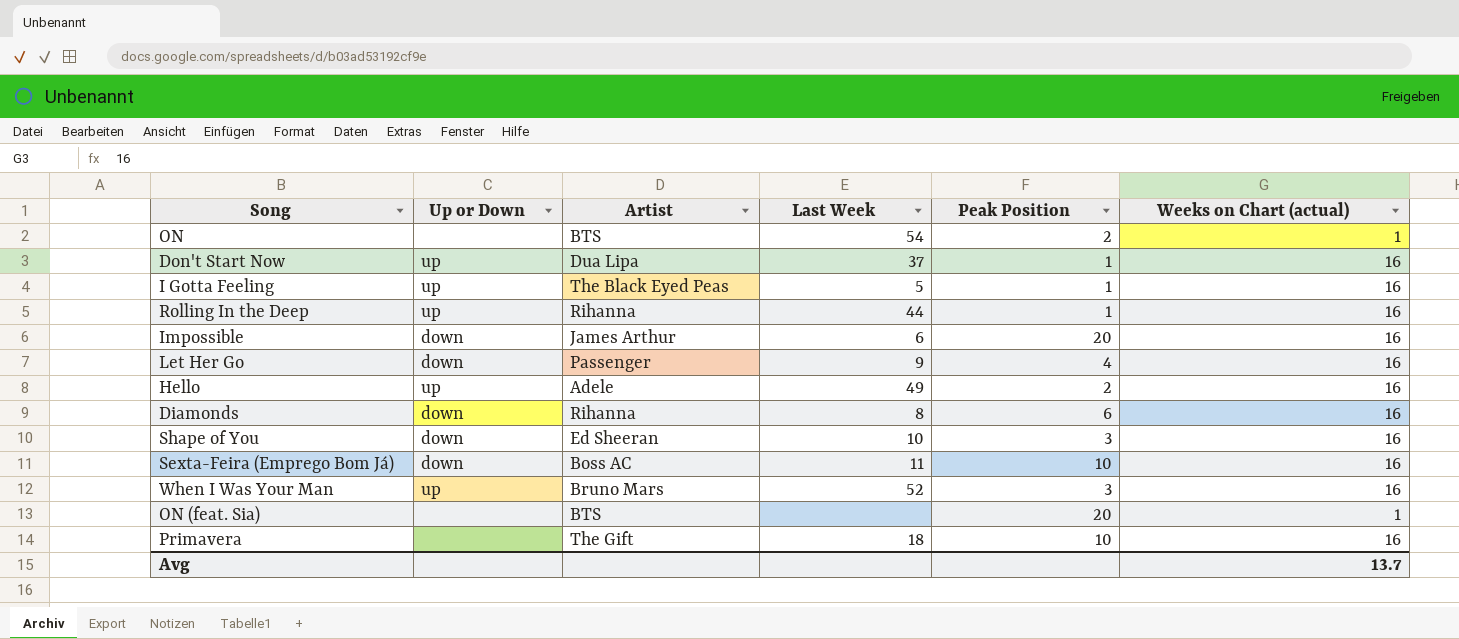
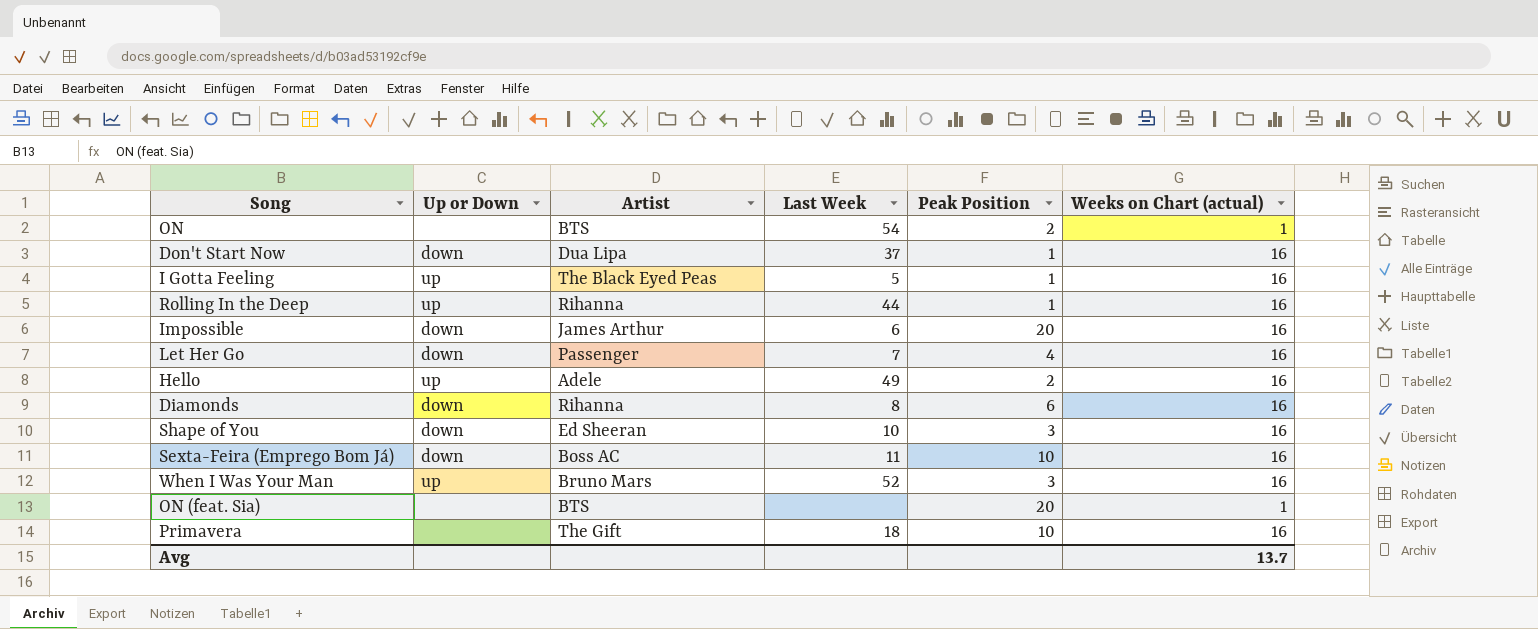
Don't Start Now | Up or Down: up -> down
Let Her Go | Last Week: 9 -> 7

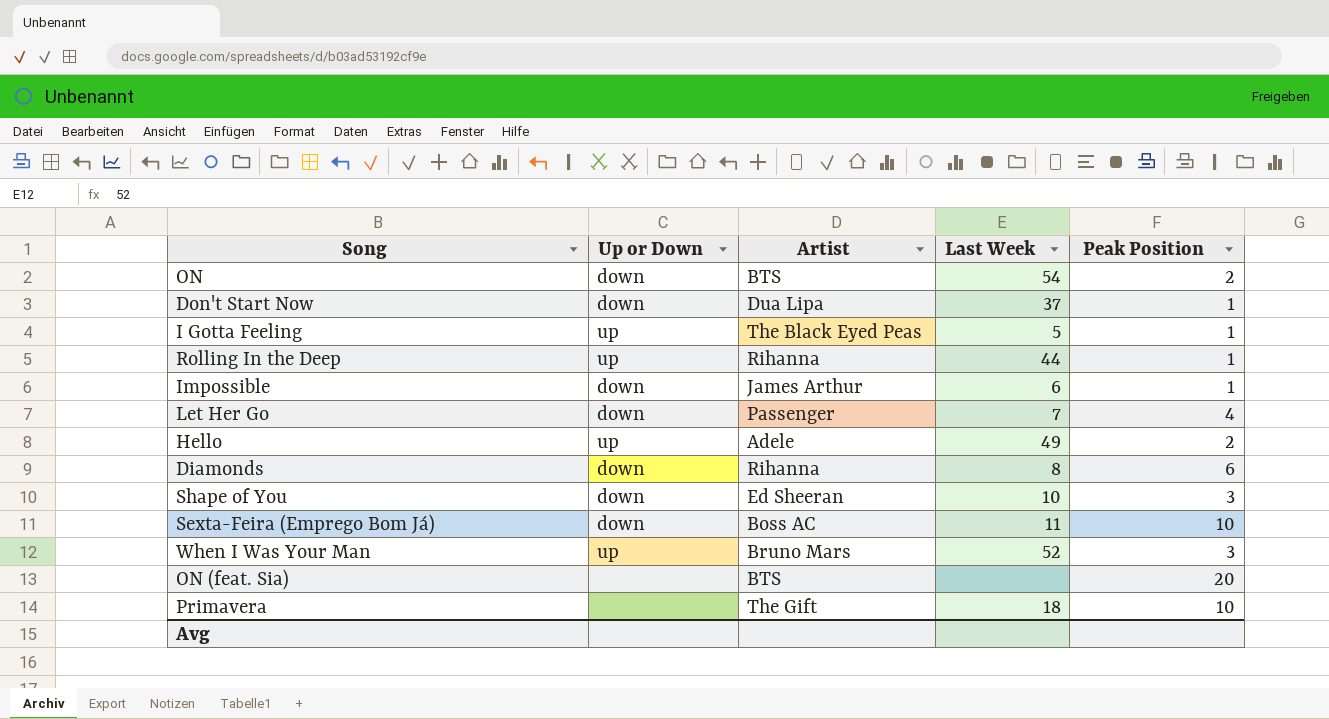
column Weeks on Chart (actual) | position: 6 -> none
ON | Up or Down: none -> down
Impossible | Peak Position: 20 -> 1

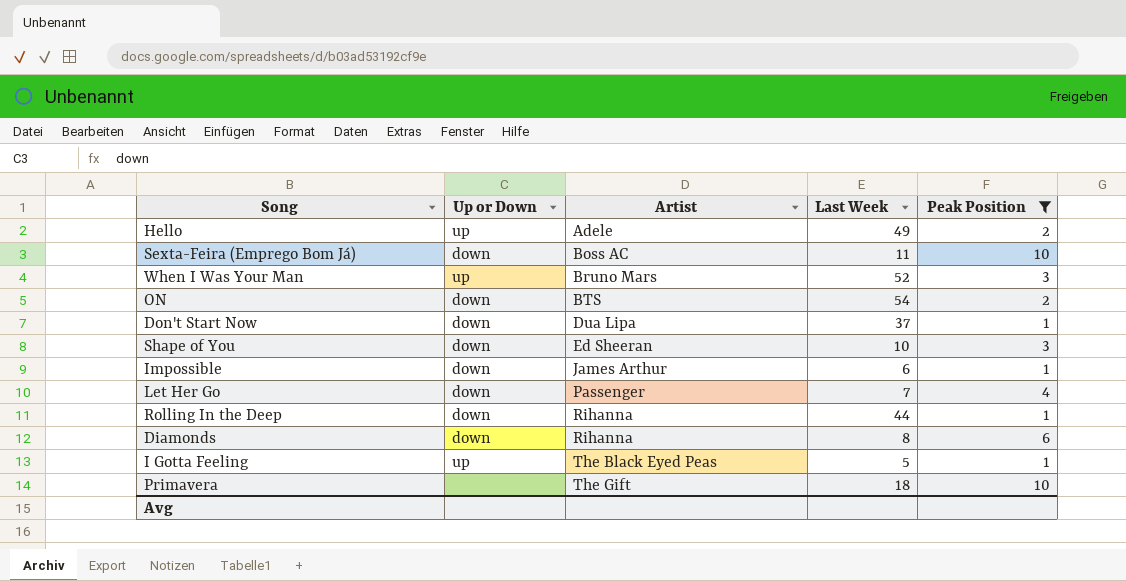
filter: none -> Peak Position != 20
row order: none -> Artist ascending
Rolling In the Deep | Up or Down: up -> down

